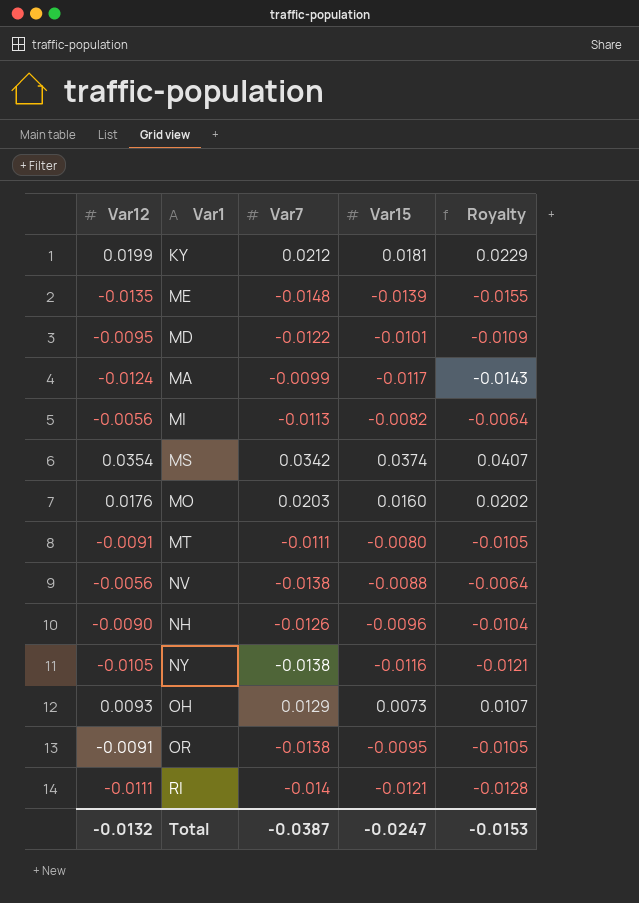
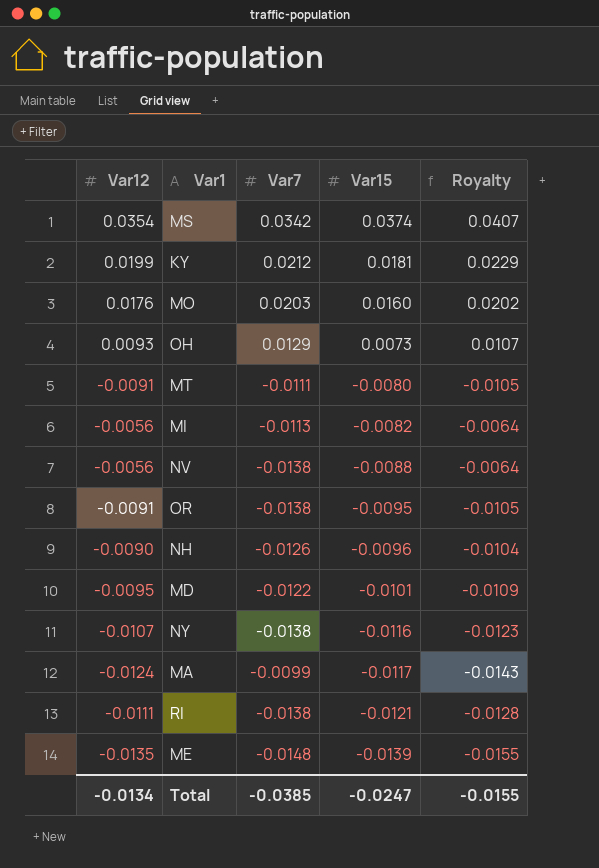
row order: none -> Var15 descending
NY | Var12: -0.0105 -> -0.0107
NY | Royalty: -0.0121 -> -0.0123
RI | Var7: -0.014 -> -0.0138
Total | Var12: -0.0132 -> -0.0134
Total | Var7: -0.0387 -> -0.0385
Total | Royalty: -0.0153 -> -0.0155

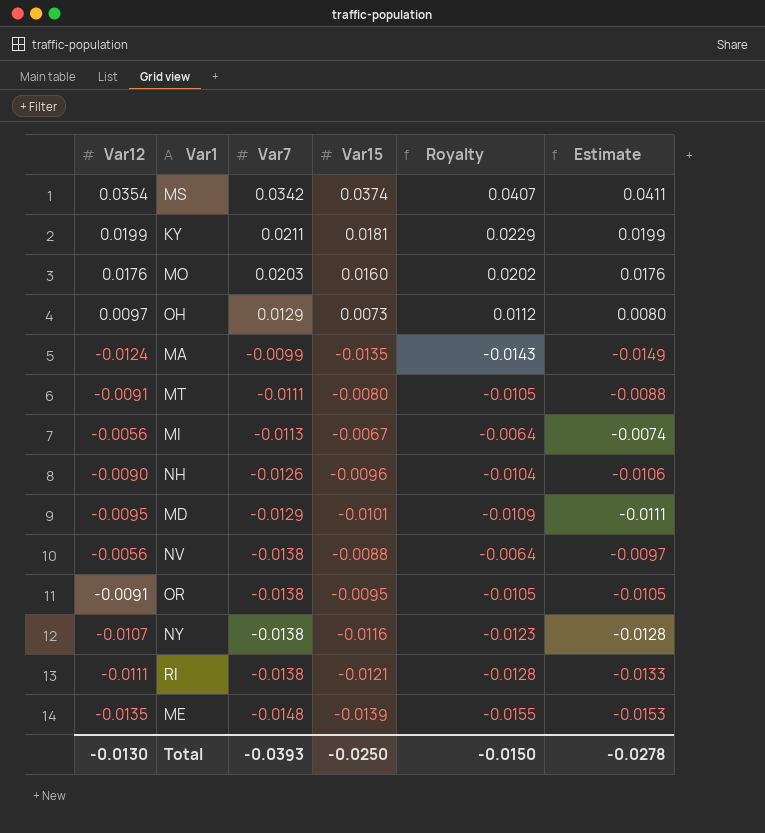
row order: Var15 descending -> Var7 descending
column Estimate | formula: none -> [Var15] * 1.1
KY | Var7: 0.0212 -> 0.0211
OH | Var12: 0.0093 -> 0.0097
OH | Royalty: 0.0107 -> 0.0112
MA | Var15: -0.0117 -> -0.0135
MI | Var15: -0.0082 -> -0.0067
MD | Var7: -0.0122 -> -0.0129
Total | Var12: -0.0134 -> -0.0130
Total | Var7: -0.0385 -> -0.0393
Total | Var15: -0.0247 -> -0.0250
Total | Royalty: -0.0155 -> -0.0150

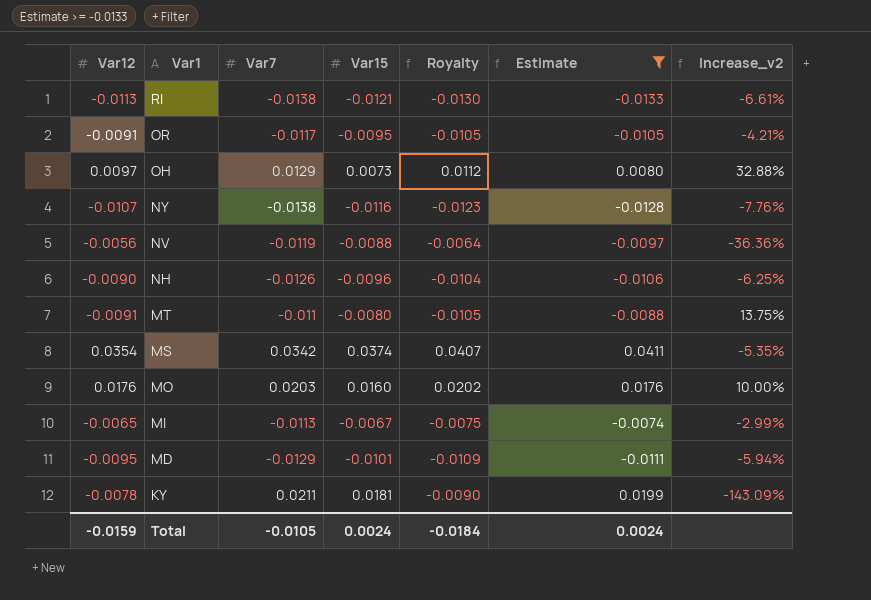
filter: none -> Estimate >= -0.0133
row order: Var7 descending -> Var1 descending
column Increase_v2 | formula: none -> ([Var12] - [Var15]) / [Var15]
RI | Var12: -0.0111 -> -0.0113
RI | Royalty: -0.0128 -> -0.0130
OR | Var7: -0.0138 -> -0.0117
NV | Var7: -0.0138 -> -0.0119
MT | Var7: -0.0111 -> -0.011
MI | Var12: -0.0056 -> -0.0065
MI | Royalty: -0.0064 -> -0.0075
KY | Var12: 0.0199 -> -0.0078
KY | Royalty: 0.0229 -> -0.0090
Total | Var12: -0.0130 -> -0.0159
Total | Var7: -0.0393 -> -0.0105
Total | Var15: -0.0250 -> 0.0024
Total | Royalty: -0.0150 -> -0.0184
Total | Estimate: -0.0278 -> 0.0024

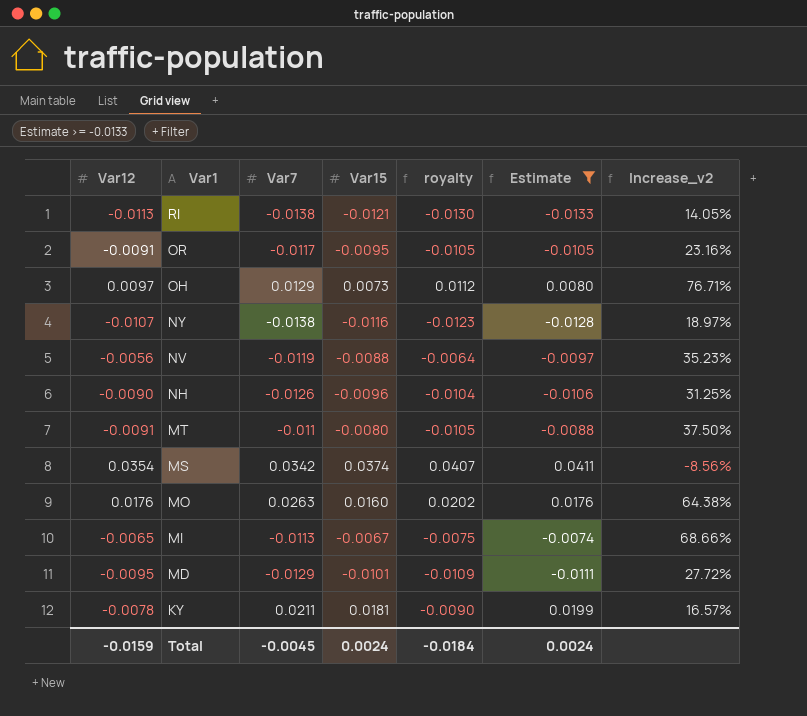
column name: Royalty -> royalty
column Increase_v2 | formula: ([Var12] - [Var15]) / [Var15] -> ([Var7] - [Var15]) / [Var15]
MO | Var7: 0.0203 -> 0.0263
Total | Var7: -0.0105 -> -0.0045

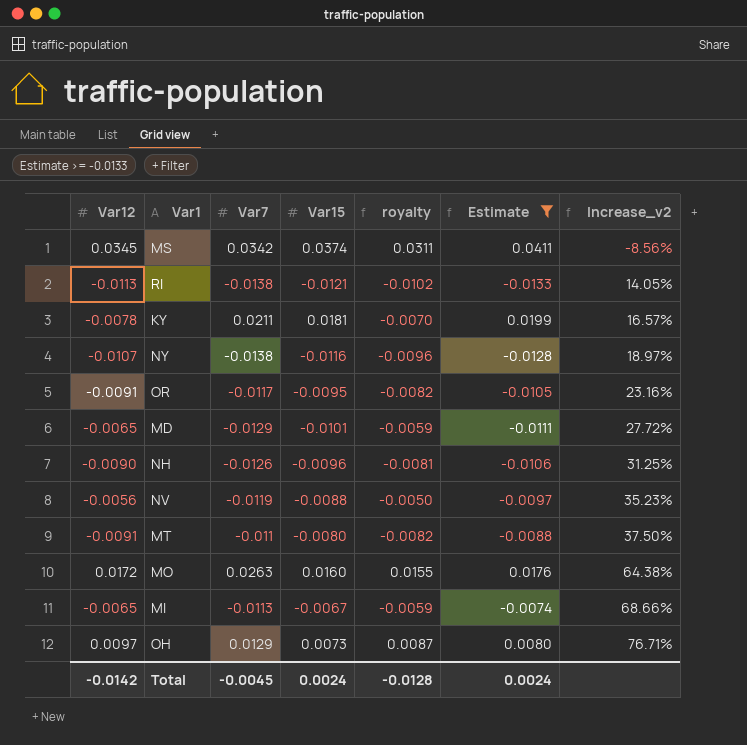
row order: Var1 descending -> Increase_v2 ascending
column royalty | formula: [Var12] * 1.15 -> [Var12] * 0.9
MS | Var12: 0.0354 -> 0.0345
MD | Var12: -0.0095 -> -0.0065
MO | Var12: 0.0176 -> 0.0172
Total | Var12: -0.0159 -> -0.0142
Total | royalty: -0.0184 -> -0.0128

